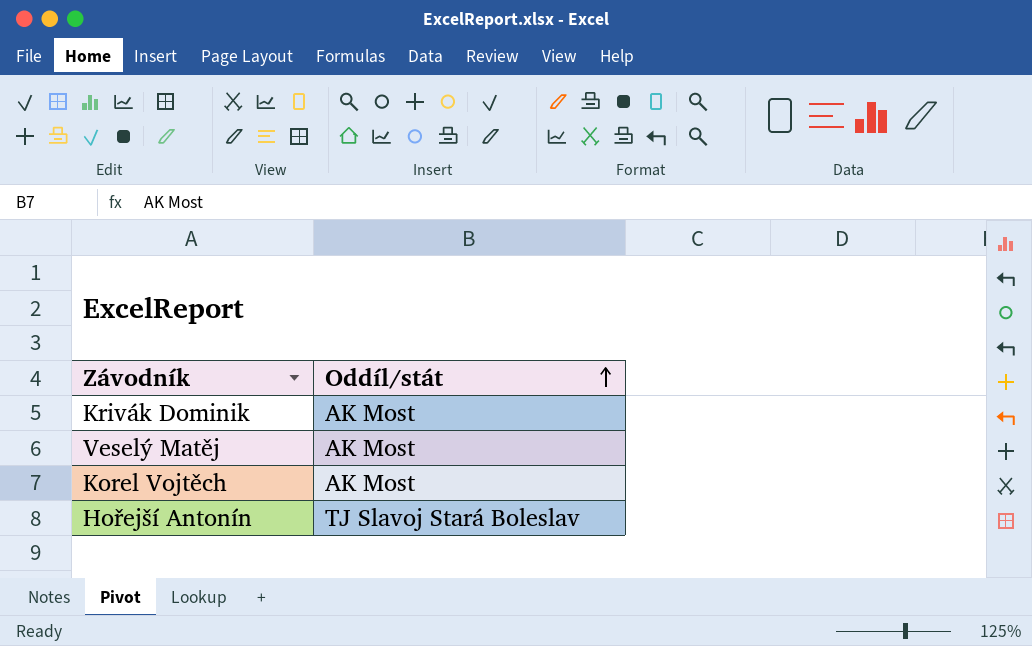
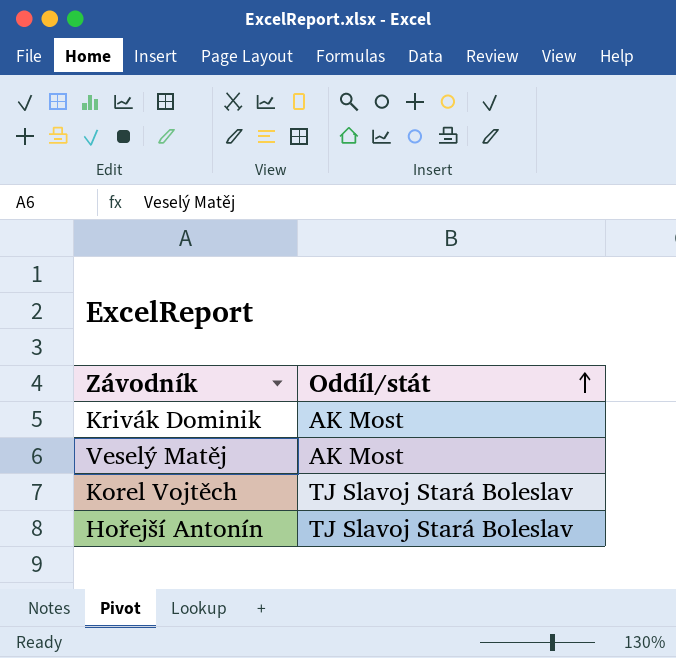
Korel Vojtěch | Oddíl/stát: AK Most -> TJ Slavoj Stará Boleslav

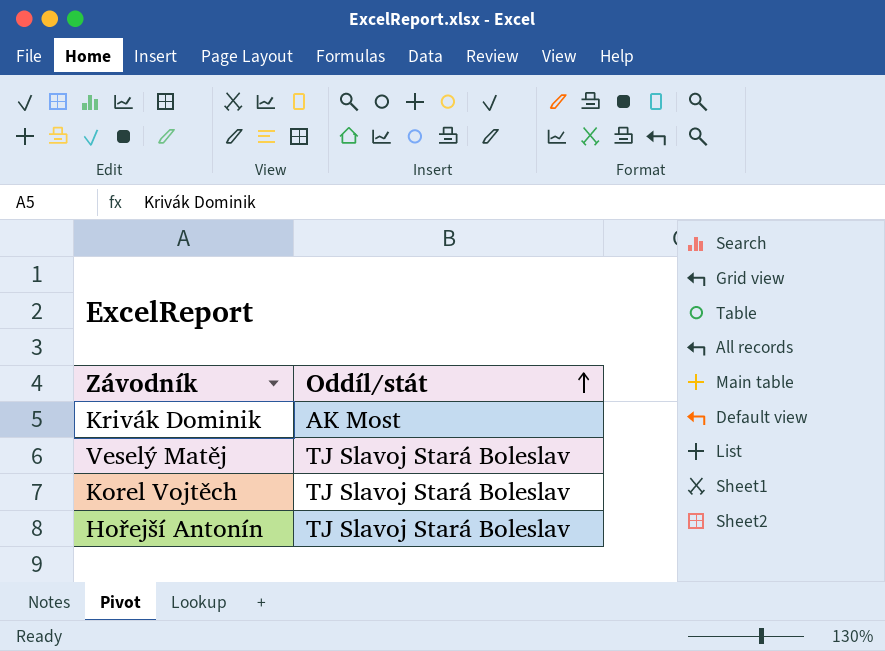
Veselý Matěj | Oddíl/stát: AK Most -> TJ Slavoj Stará Boleslav

